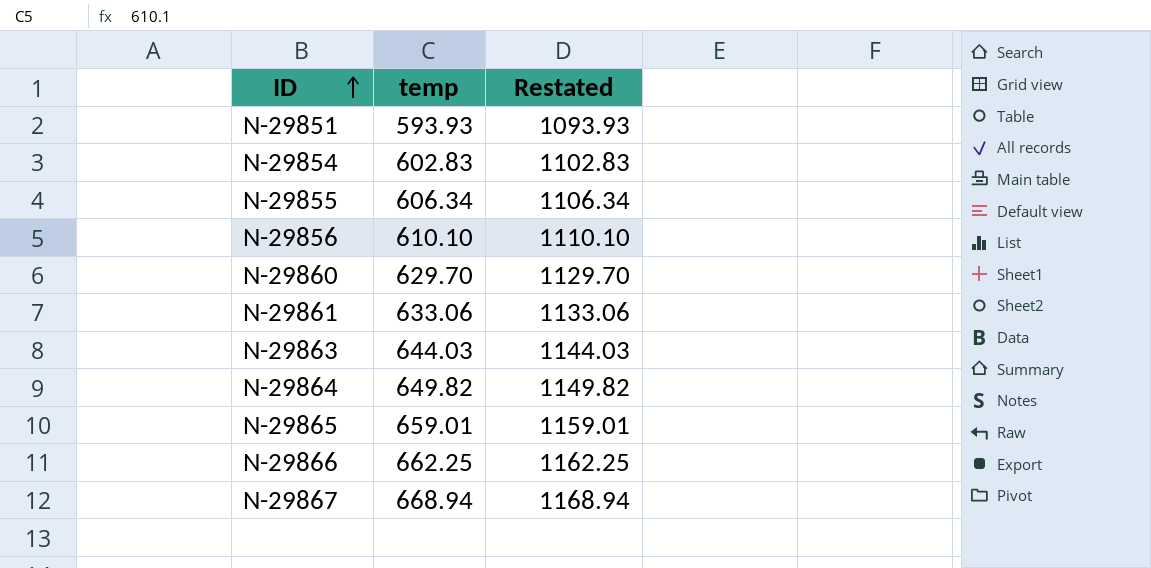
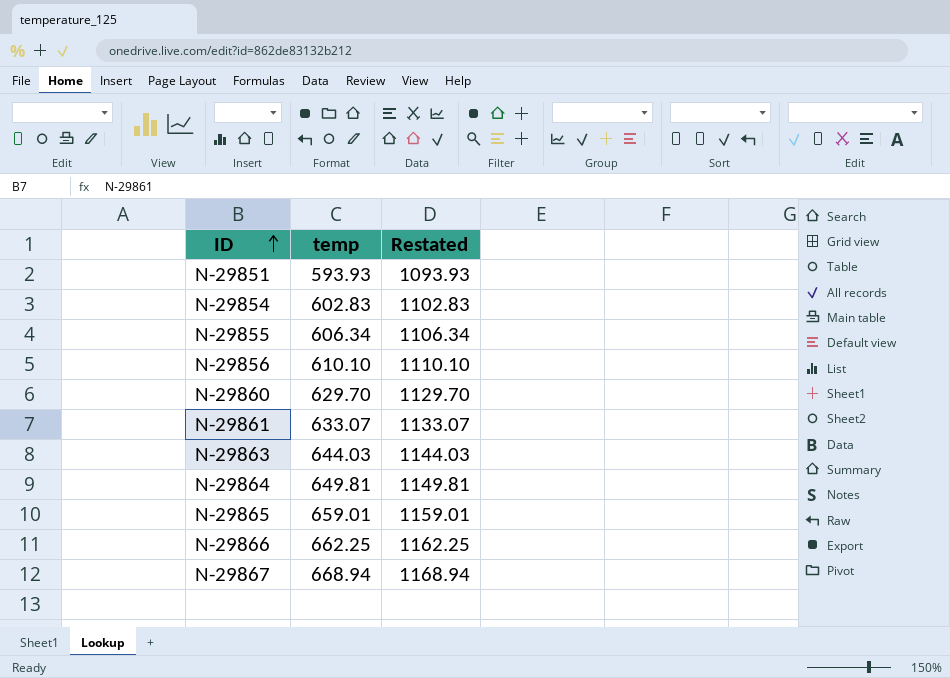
N-29861 | temp: 633.06 -> 633.07
N-29861 | Restated: 1133.06 -> 1133.07
N-29864 | temp: 649.82 -> 649.81
N-29864 | Restated: 1149.82 -> 1149.81

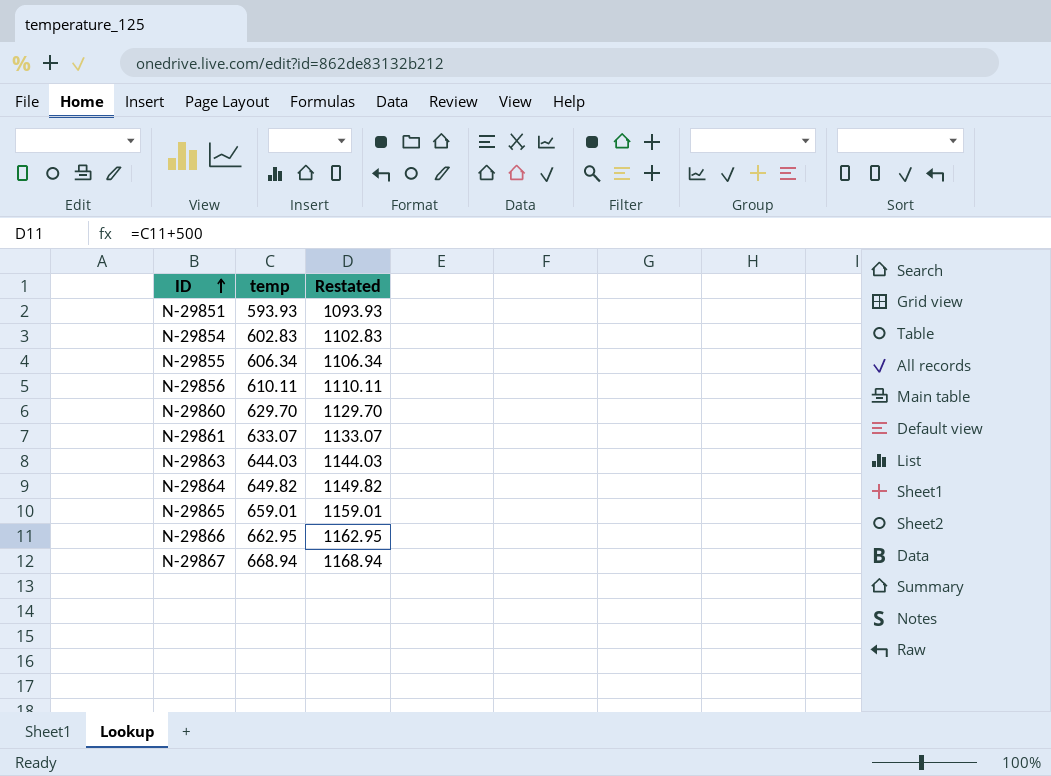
N-29856 | temp: 610.10 -> 610.11
N-29856 | Restated: 1110.10 -> 1110.11
N-29864 | temp: 649.81 -> 649.82
N-29864 | Restated: 1149.81 -> 1149.82
N-29866 | temp: 662.25 -> 662.95
N-29866 | Restated: 1162.25 -> 1162.95

